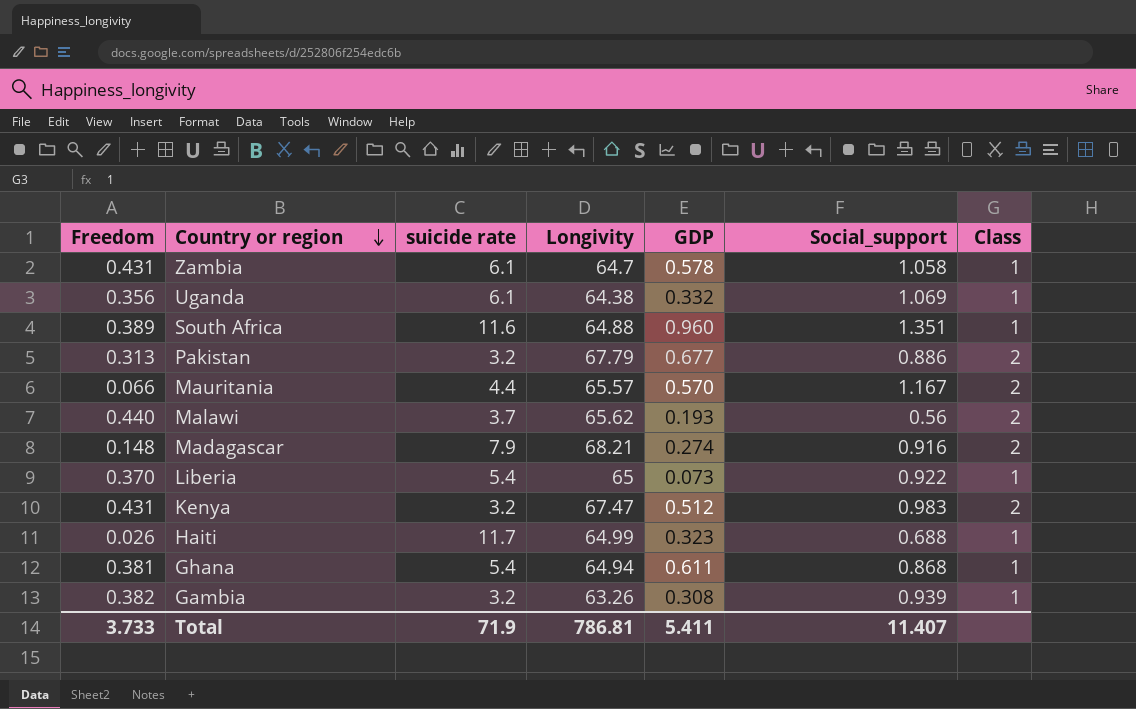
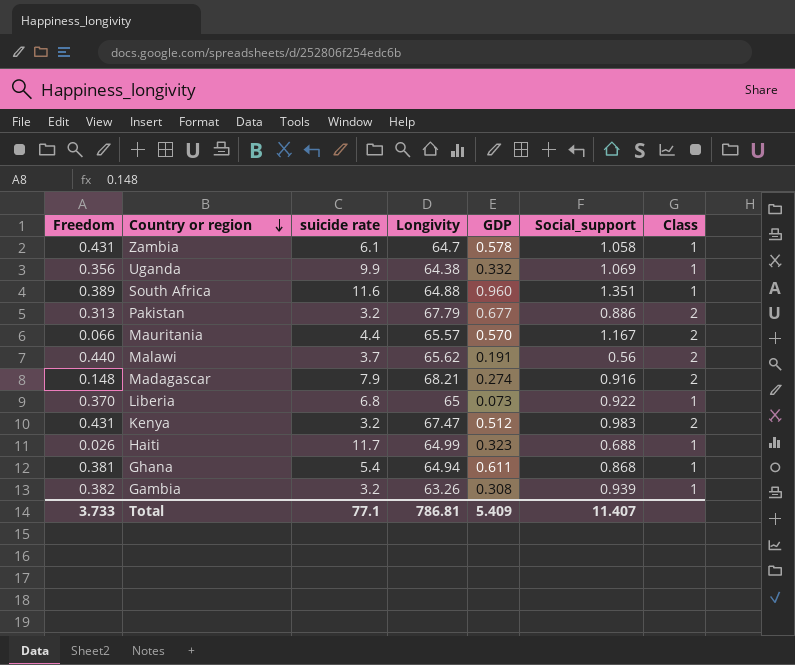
Uganda | suicide rate: 6.1 -> 9.9
Malawi | GDP: 0.193 -> 0.191
Liberia | suicide rate: 5.4 -> 6.8
Total | suicide rate: 71.9 -> 77.1
Total | GDP: 5.411 -> 5.409

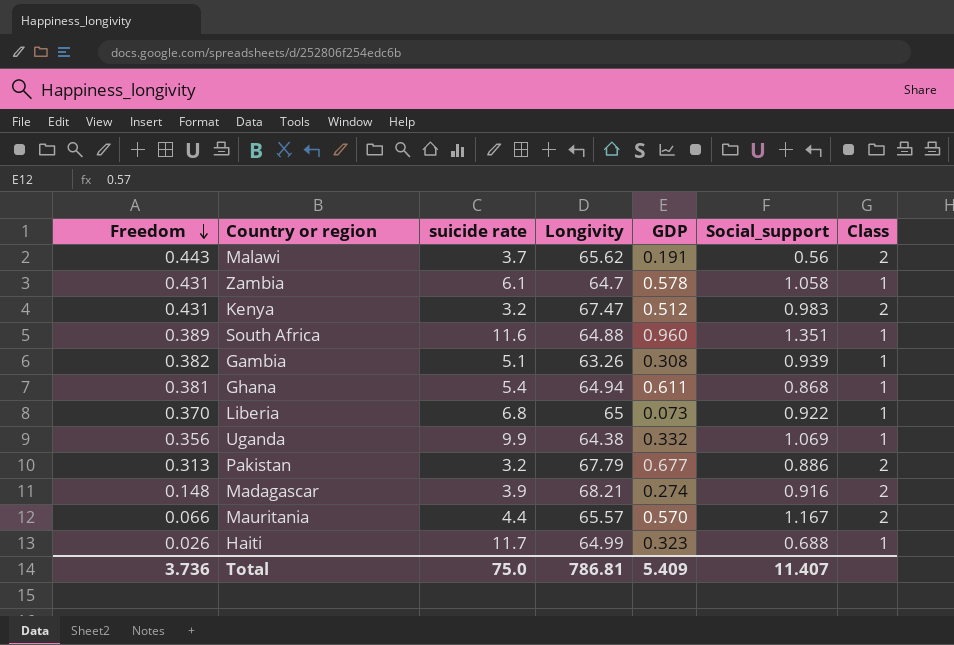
row order: Country or region descending -> Freedom descending
Malawi | Freedom: 0.440 -> 0.443
Gambia | suicide rate: 3.2 -> 5.1
Madagascar | suicide rate: 7.9 -> 3.9
Total | Freedom: 3.733 -> 3.736
Total | suicide rate: 77.1 -> 75.0

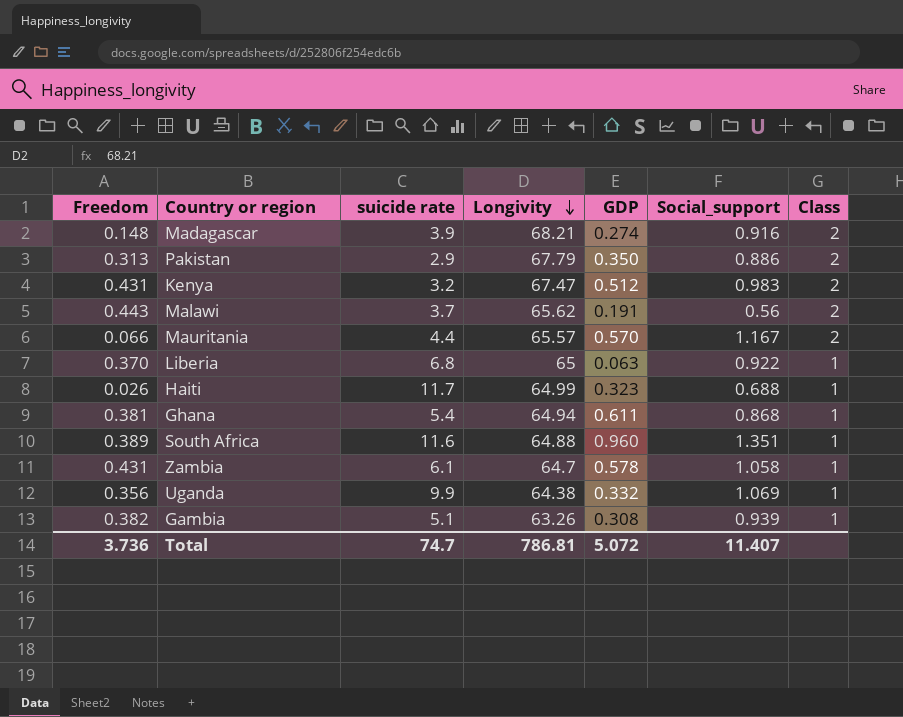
row order: Freedom descending -> Longivity descending
Pakistan | suicide rate: 3.2 -> 2.9
Pakistan | GDP: 0.677 -> 0.350
Liberia | GDP: 0.073 -> 0.063
Total | suicide rate: 75.0 -> 74.7
Total | GDP: 5.409 -> 5.072

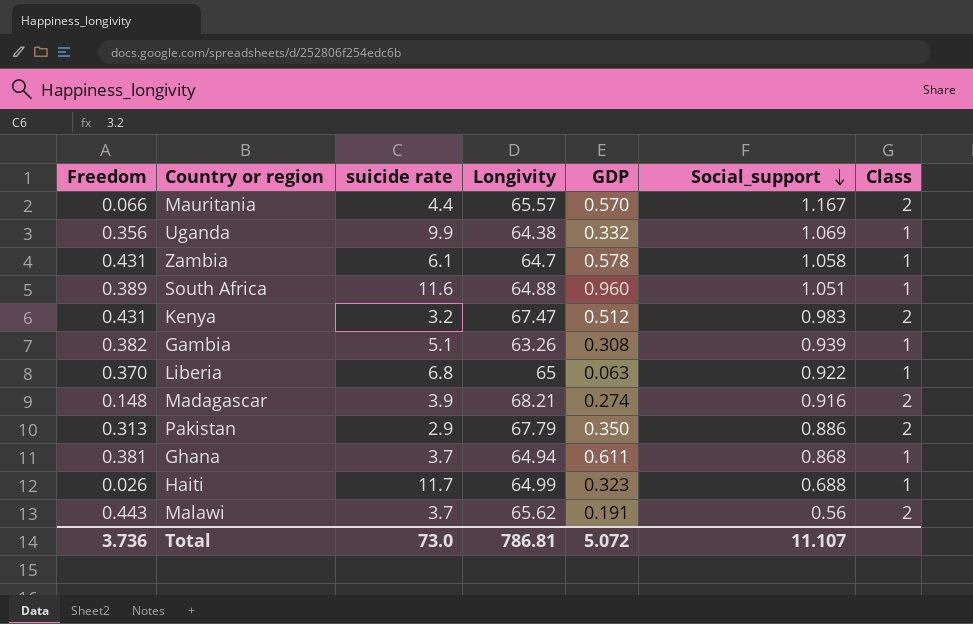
row order: Longivity descending -> Social_support descending
South Africa | Social_support: 1.351 -> 1.051
Ghana | suicide rate: 5.4 -> 3.7
Total | suicide rate: 74.7 -> 73.0
Total | Social_support: 11.407 -> 11.107

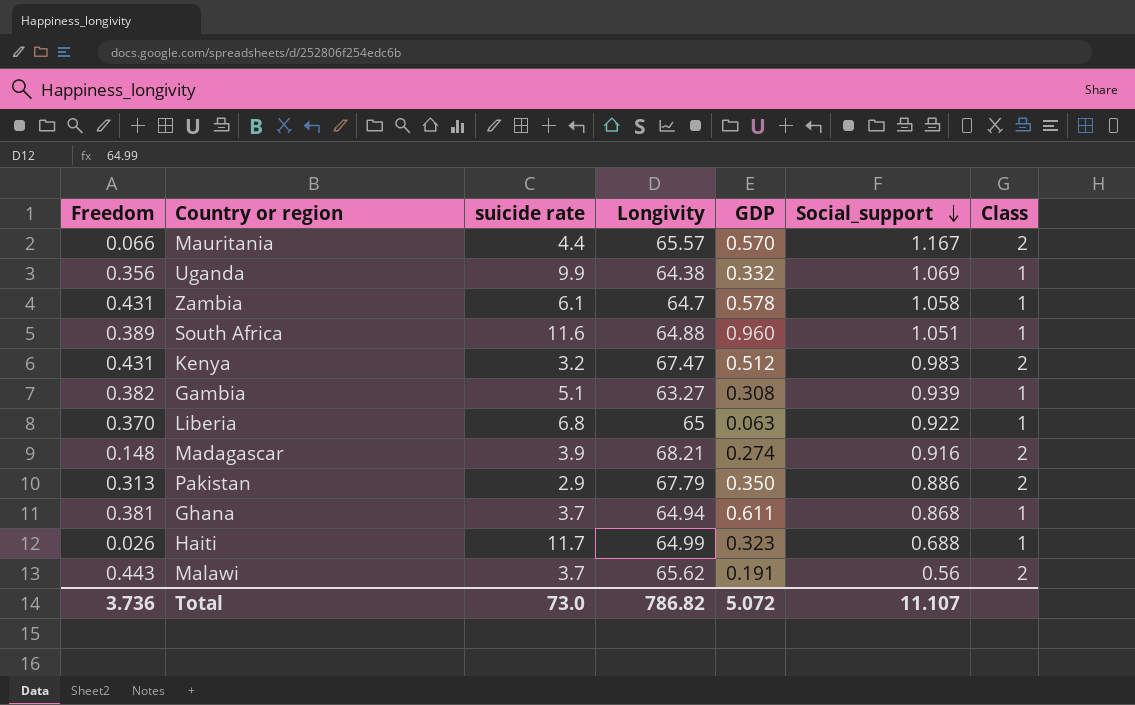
Gambia | Longivity: 63.26 -> 63.27
Total | Longivity: 786.81 -> 786.82

